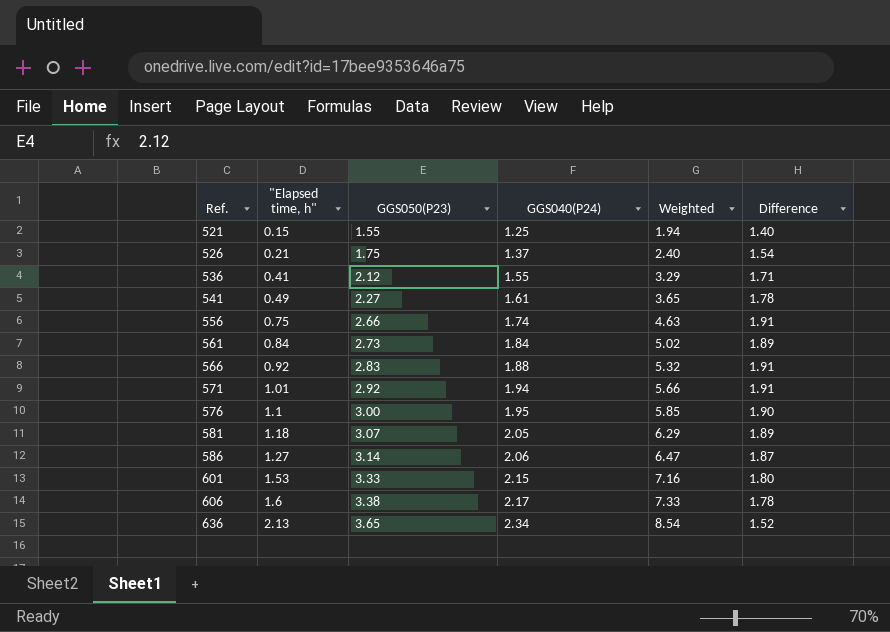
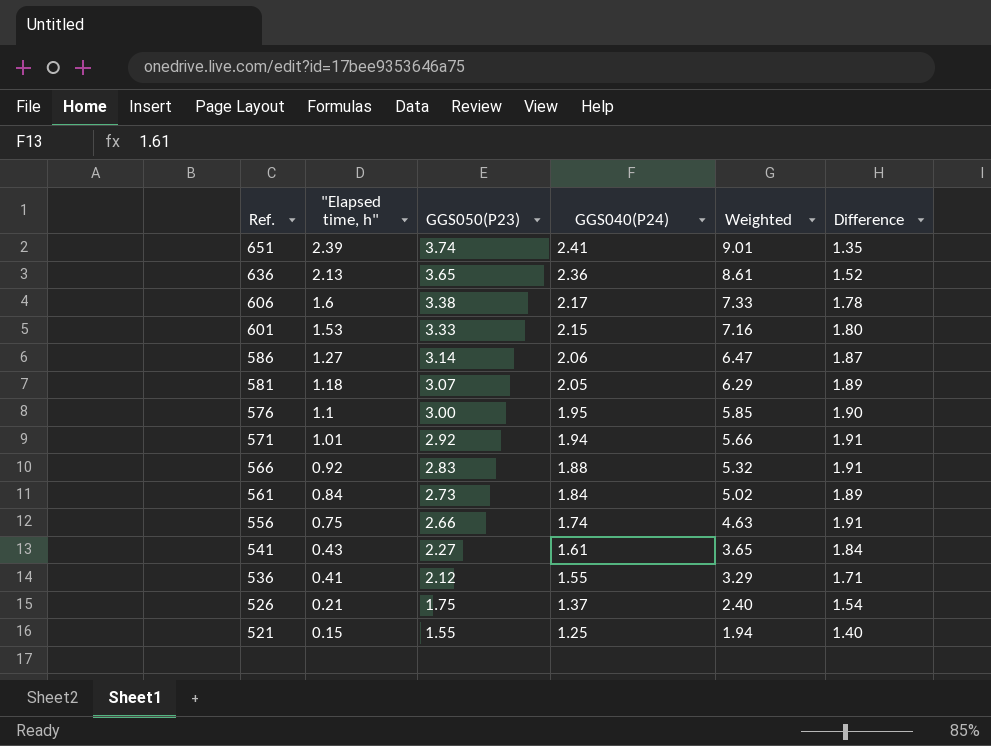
row order: Ref. ascending -> Ref. descending
row 651: none -> 2.39 | 3.74 | 2.41 | 9.01 | 1.35
636 | GGS040(P24): 2.34 -> 2.36
636 | Weighted: 8.54 -> 8.61
541 | "Elapsed time, h": 0.49 -> 0.43
541 | Difference: 1.78 -> 1.84

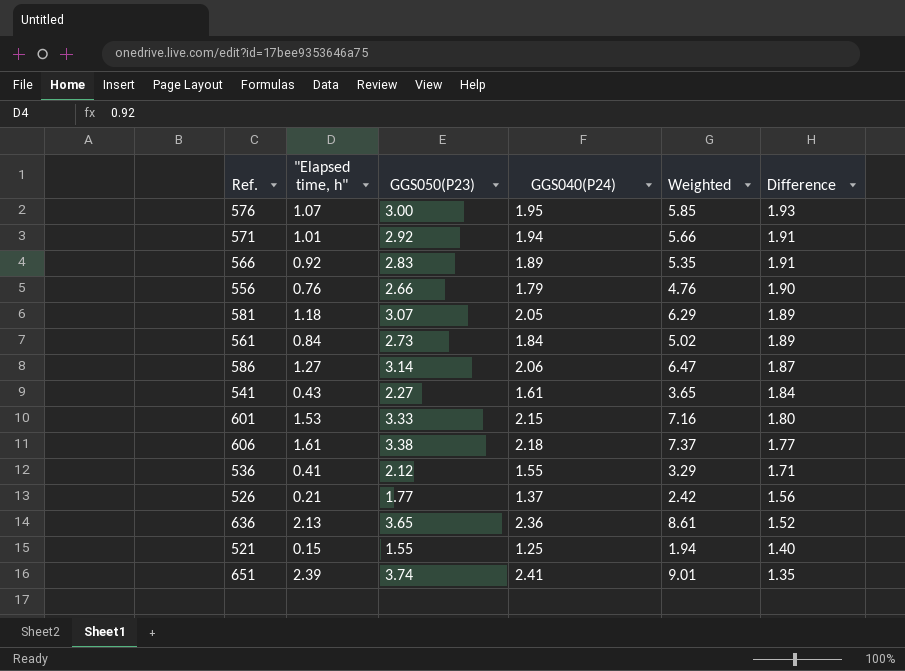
row order: Ref. descending -> Difference descending
576 | "Elapsed time, h": 1.1 -> 1.07
576 | Difference: 1.90 -> 1.93
566 | GGS040(P24): 1.88 -> 1.89
566 | Weighted: 5.32 -> 5.35
556 | "Elapsed time, h": 0.75 -> 0.76
556 | GGS040(P24): 1.74 -> 1.79
556 | Weighted: 4.63 -> 4.76
556 | Difference: 1.91 -> 1.90
606 | "Elapsed time, h": 1.6 -> 1.61
606 | GGS040(P24): 2.17 -> 2.18
606 | Weighted: 7.33 -> 7.37
606 | Difference: 1.78 -> 1.77
526 | GGS050(P23): 1.75 -> 1.77
526 | Weighted: 2.40 -> 2.42
526 | Difference: 1.54 -> 1.56

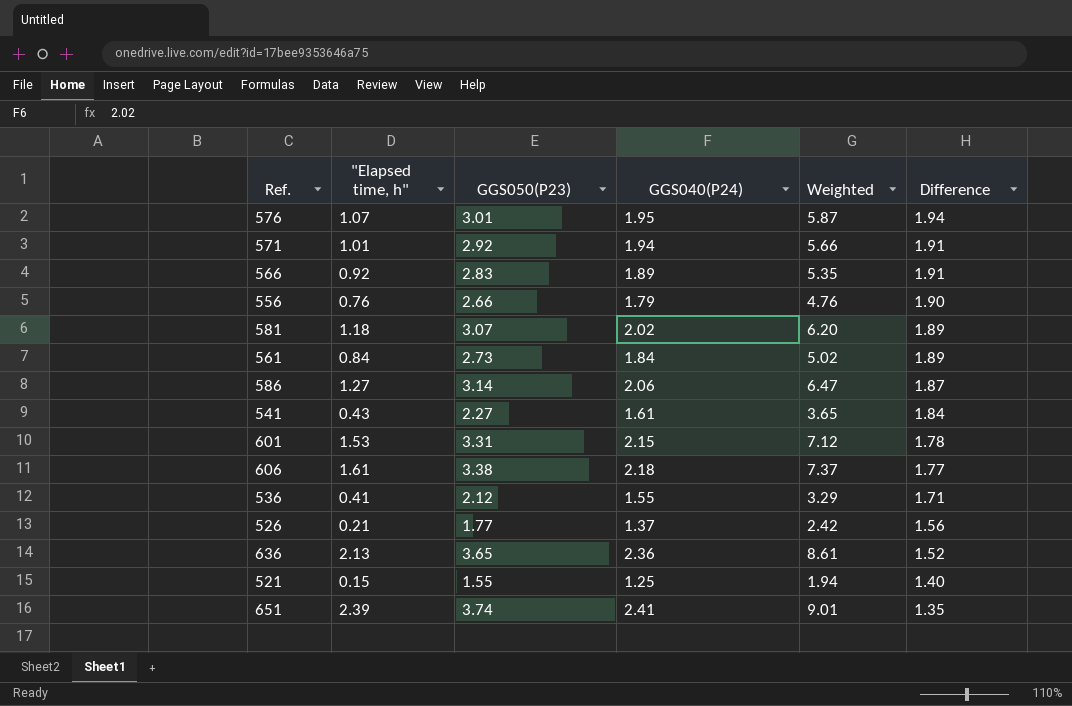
576 | GGS050(P23): 3.00 -> 3.01
576 | Weighted: 5.85 -> 5.87
576 | Difference: 1.93 -> 1.94
581 | GGS040(P24): 2.05 -> 2.02
581 | Weighted: 6.29 -> 6.20
601 | GGS050(P23): 3.33 -> 3.31
601 | Weighted: 7.16 -> 7.12
601 | Difference: 1.80 -> 1.78

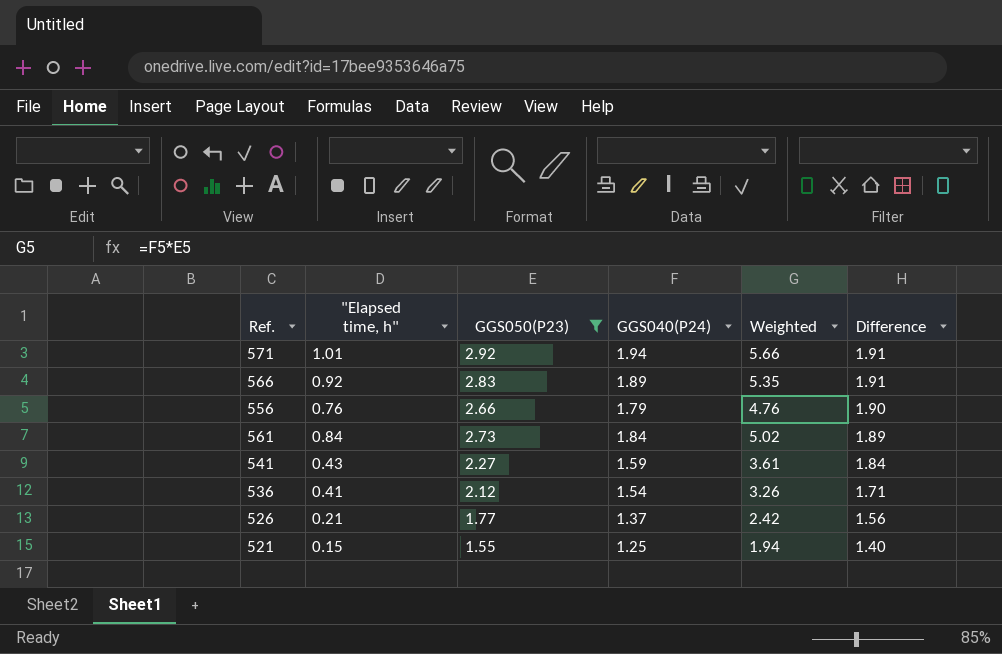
filter: none -> GGS050(P23) <= 2.92
541 | GGS040(P24): 1.61 -> 1.59
541 | Weighted: 3.65 -> 3.61
536 | GGS040(P24): 1.55 -> 1.54
536 | Weighted: 3.29 -> 3.26

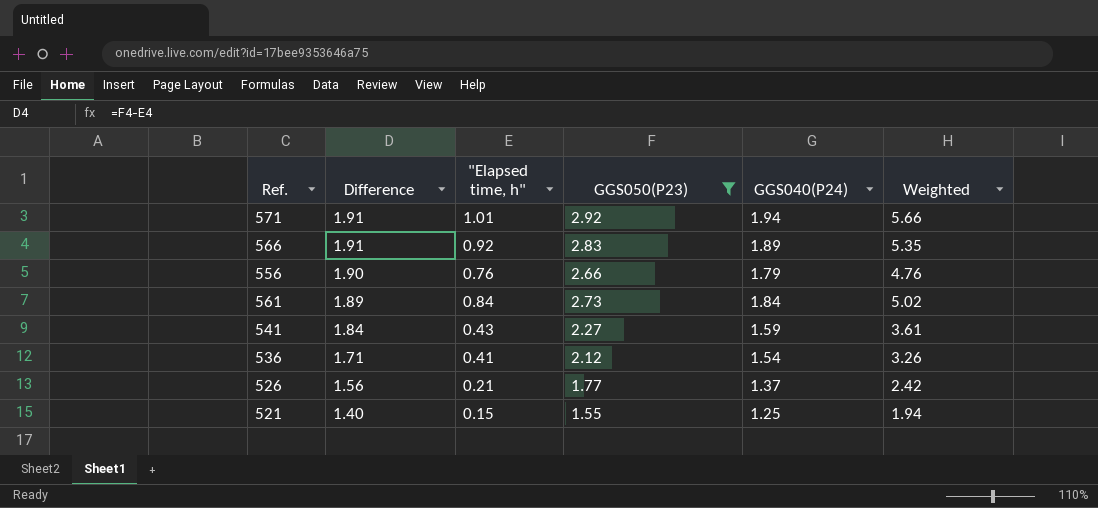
column Difference | position: 6 -> 2

